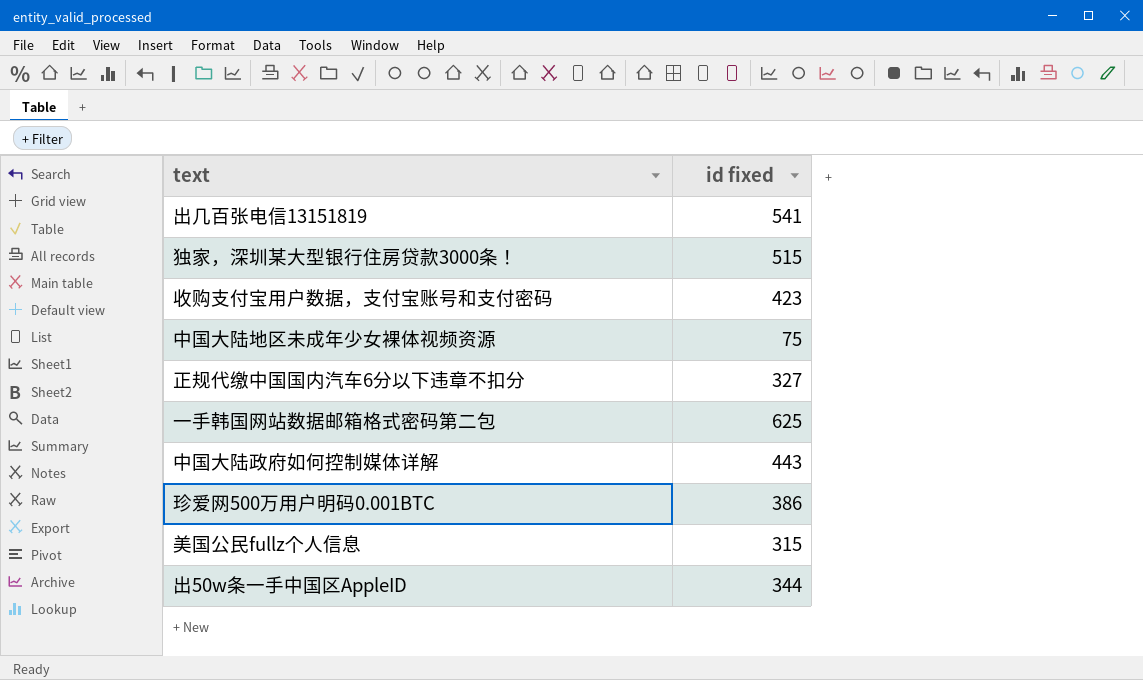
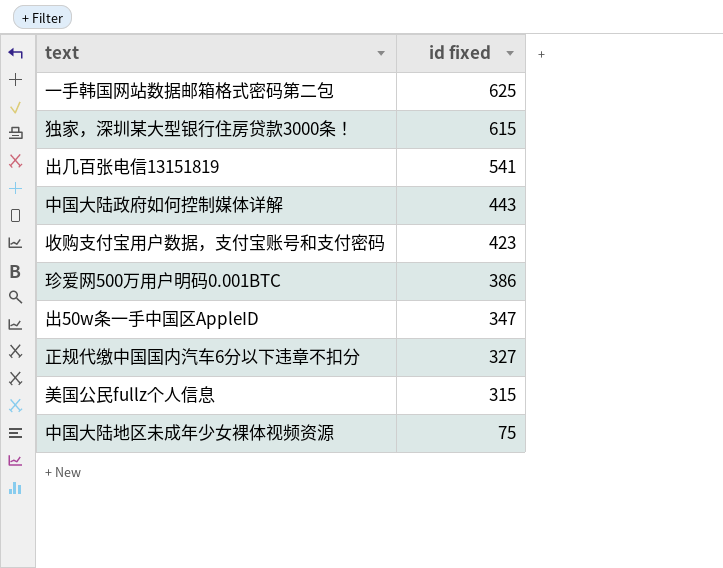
row order: none -> id fixed descending
独家，深圳某大型银行住房贷款3000条！ | id fixed: 515 -> 615
出50w条一手中国区AppleID | id fixed: 344 -> 347

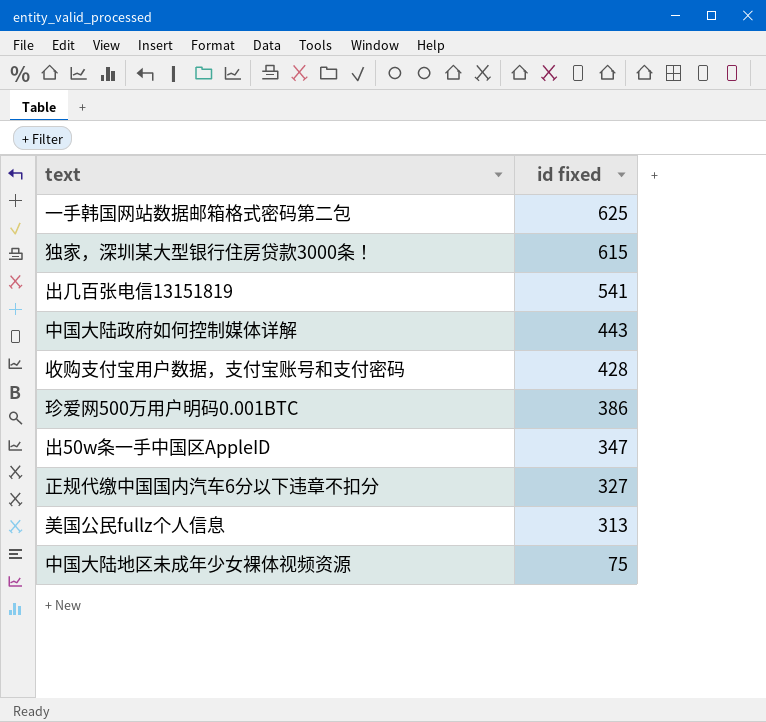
收购支付宝用户数据，支付宝账号和支付密码 | id fixed: 423 -> 428
美国公民fullz个人信息 | id fixed: 315 -> 313

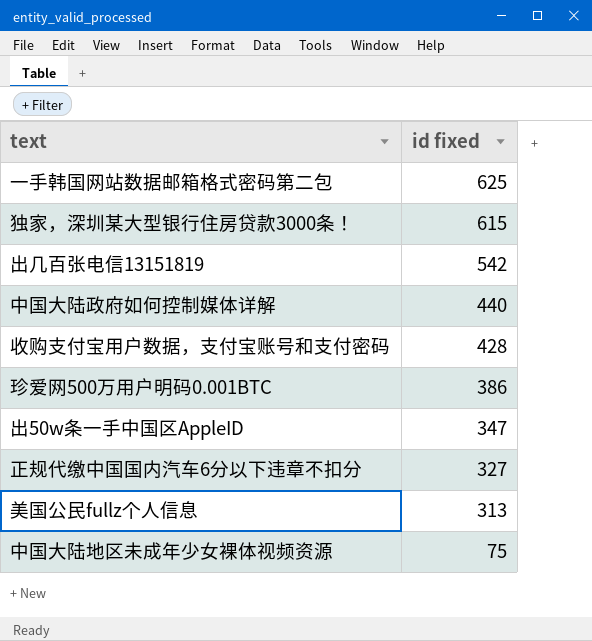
出几百张电信13151819 | id fixed: 541 -> 542
中国大陆政府如何控制媒体详解 | id fixed: 443 -> 440

